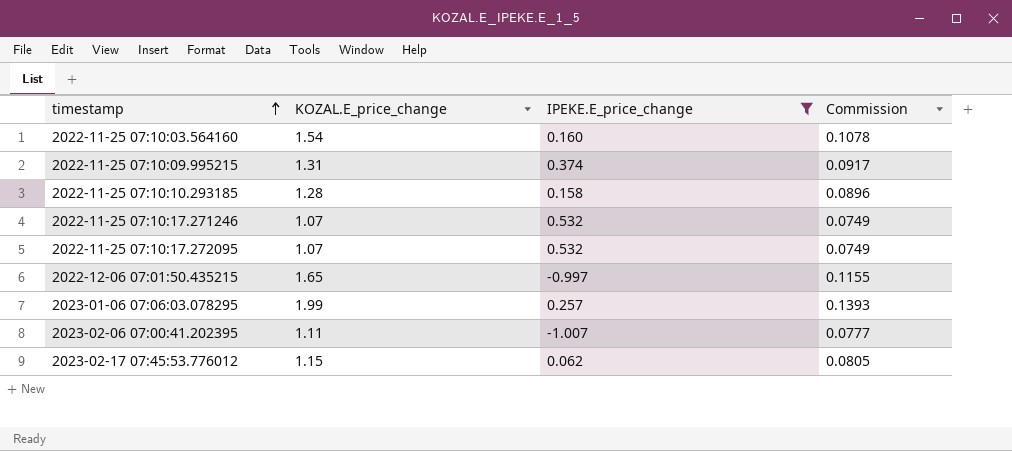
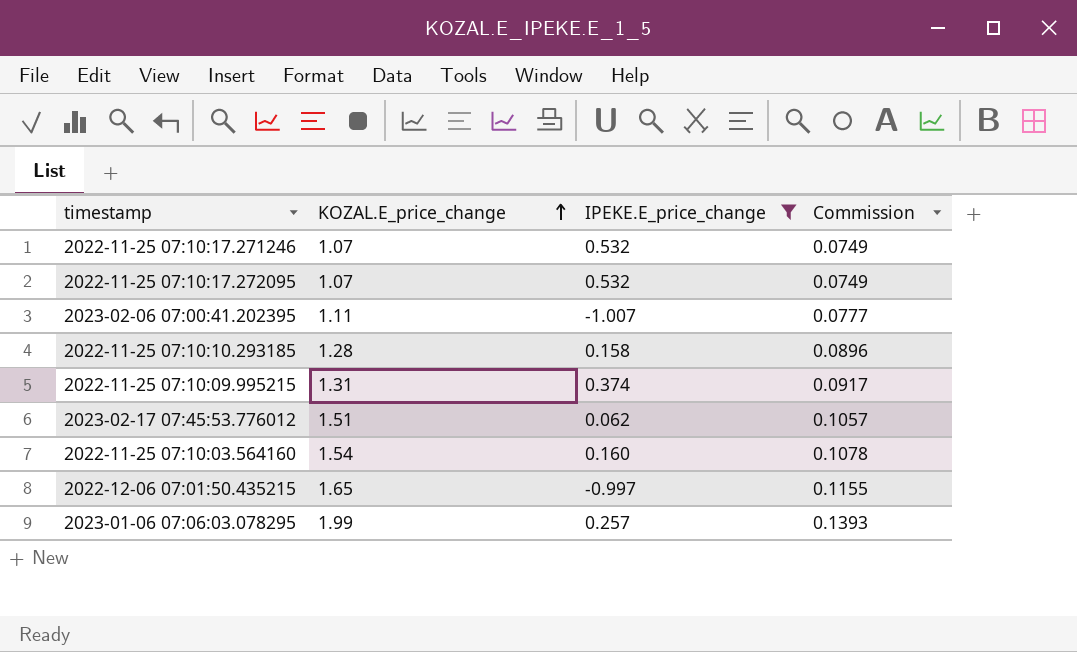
row order: timestamp ascending -> KOZAL.E_price_change ascending
2023-02-17 07:45:53.776012 | KOZAL.E_price_change: 1.15 -> 1.51
2023-02-17 07:45:53.776012 | Commission: 0.0805 -> 0.1057

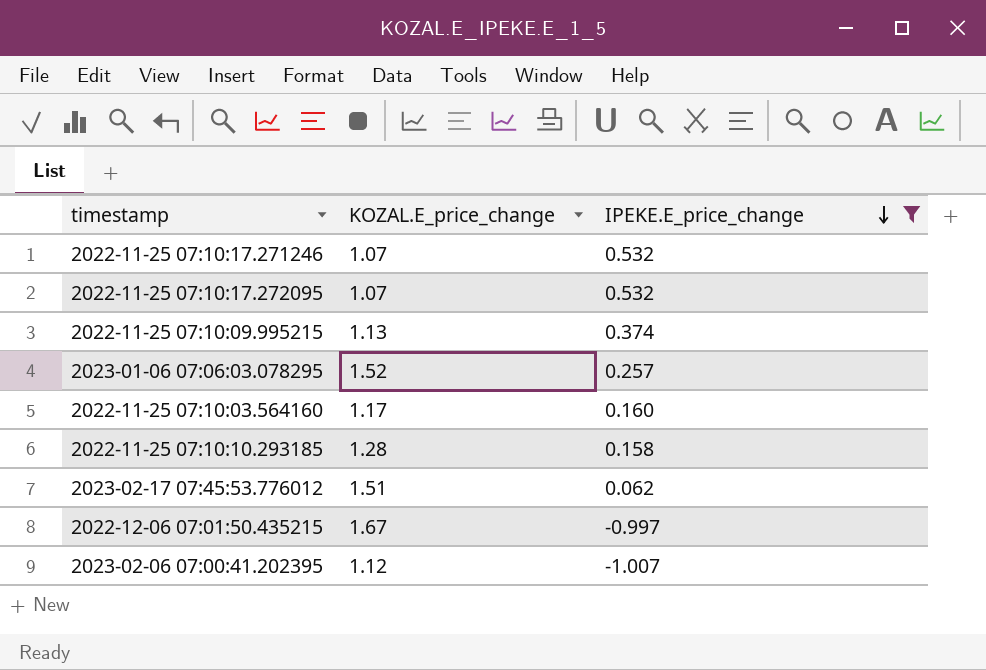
row order: KOZAL.E_price_change ascending -> IPEKE.E_price_change descending
column Commission | formula: [KOZAL.E_price_change] * 0.07 -> none
2022-11-25 07:10:09.995215 | KOZAL.E_price_change: 1.31 -> 1.13
2023-01-06 07:06:03.078295 | KOZAL.E_price_change: 1.99 -> 1.52
2022-11-25 07:10:03.564160 | KOZAL.E_price_change: 1.54 -> 1.17
2022-12-06 07:01:50.435215 | KOZAL.E_price_change: 1.65 -> 1.67
2023-02-06 07:00:41.202395 | KOZAL.E_price_change: 1.11 -> 1.12

